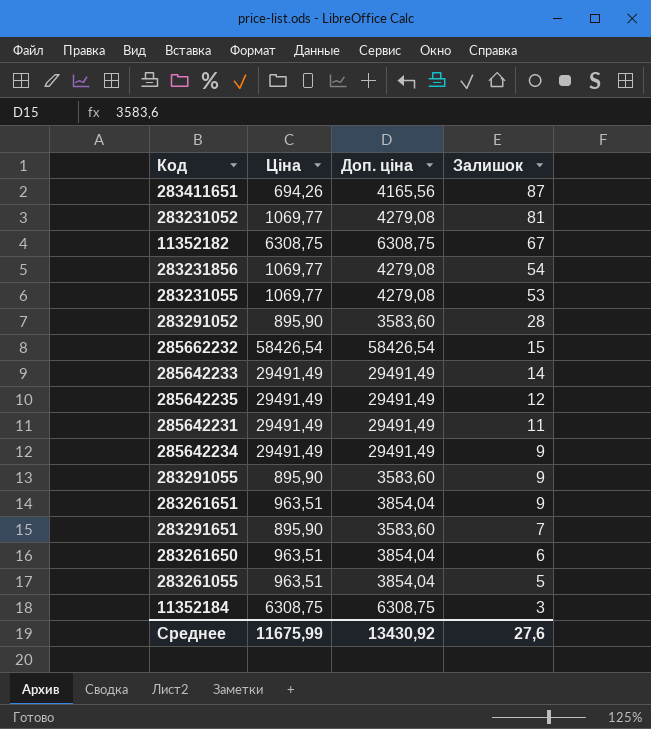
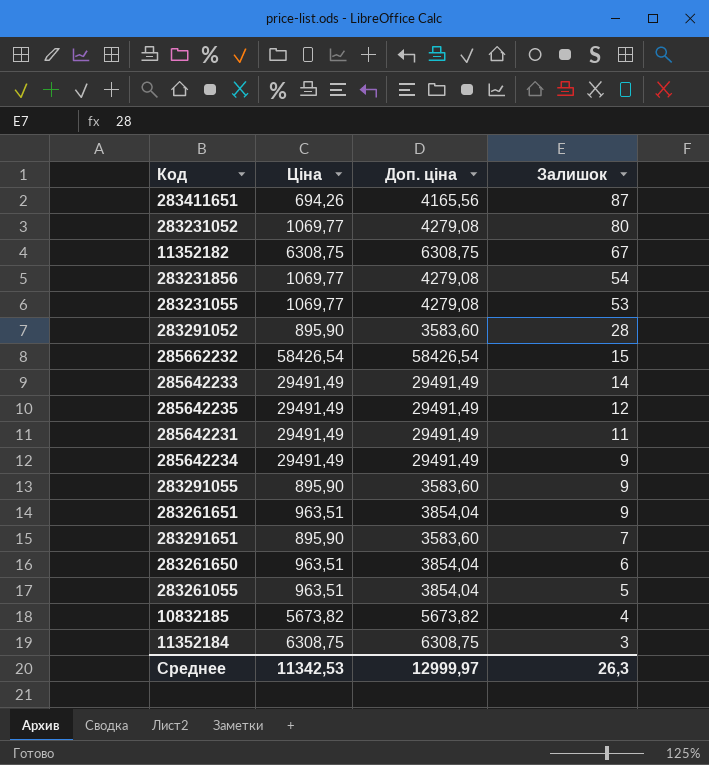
283231052 | Залишок: 81 -> 80
row 10832185: none -> 5673,82 | 5673,82 | 4
Среднее | Ціна: 11675,99 -> 11342,53
Среднее | Доп. ціна: 13430,92 -> 12999,97
Среднее | Залишок: 27,6 -> 26,3

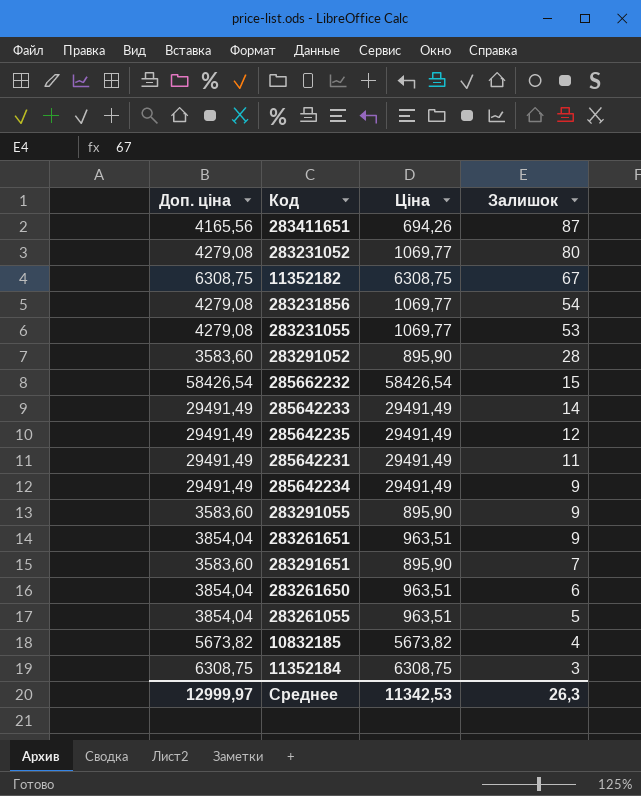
column Доп. ціна | position: 3 -> 1

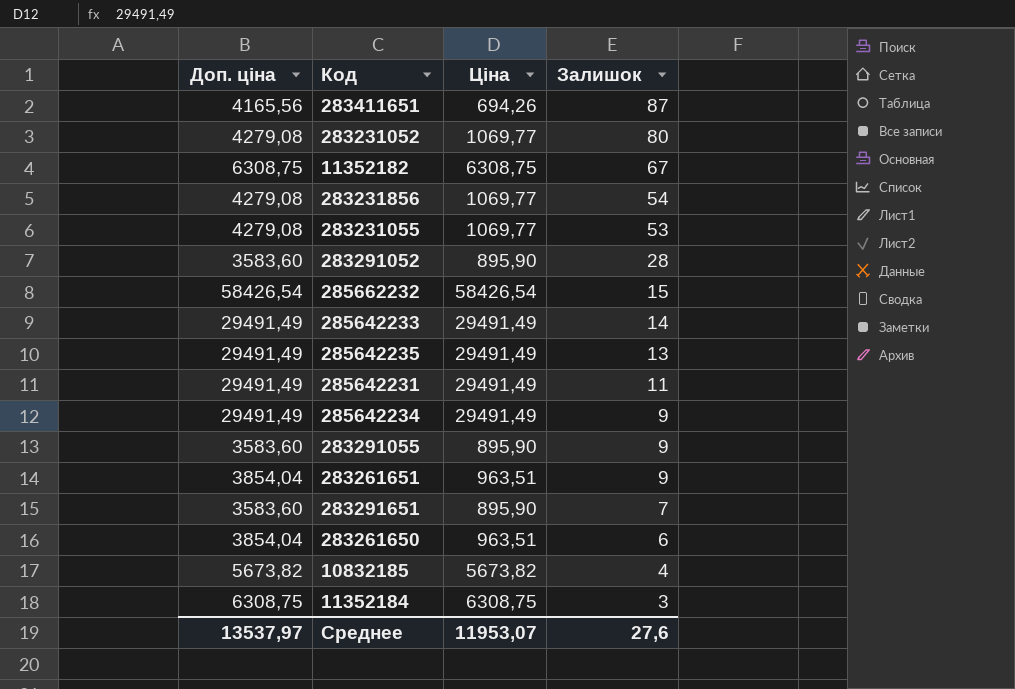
row 283261055: 3854,04 | 963,51 | 5 -> none
285642235 | Залишок: 12 -> 13
Среднее | Доп. ціна: 12999,97 -> 13537,97
Среднее | Ціна: 11342,53 -> 11953,07
Среднее | Залишок: 26,3 -> 27,6

